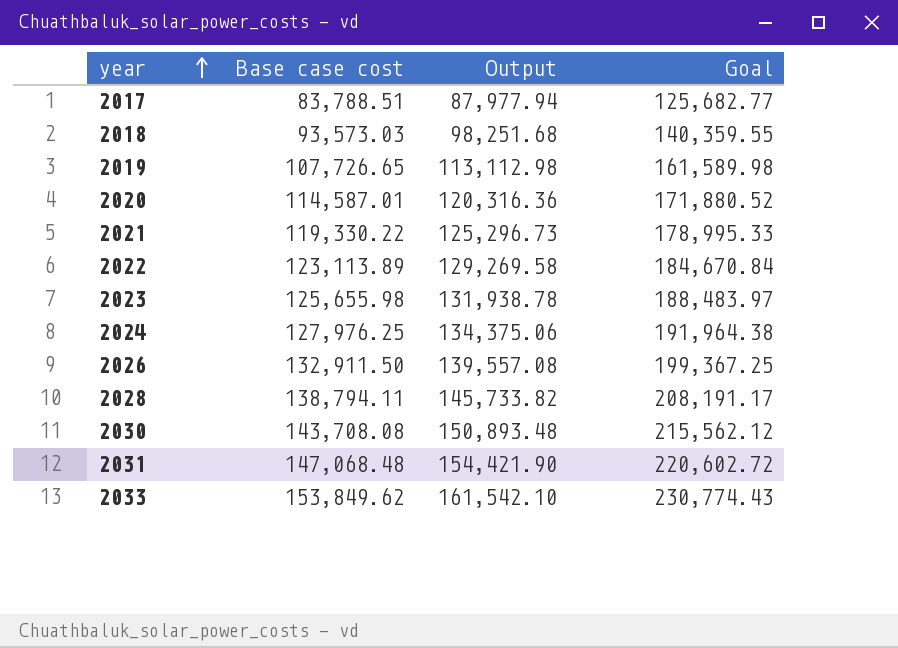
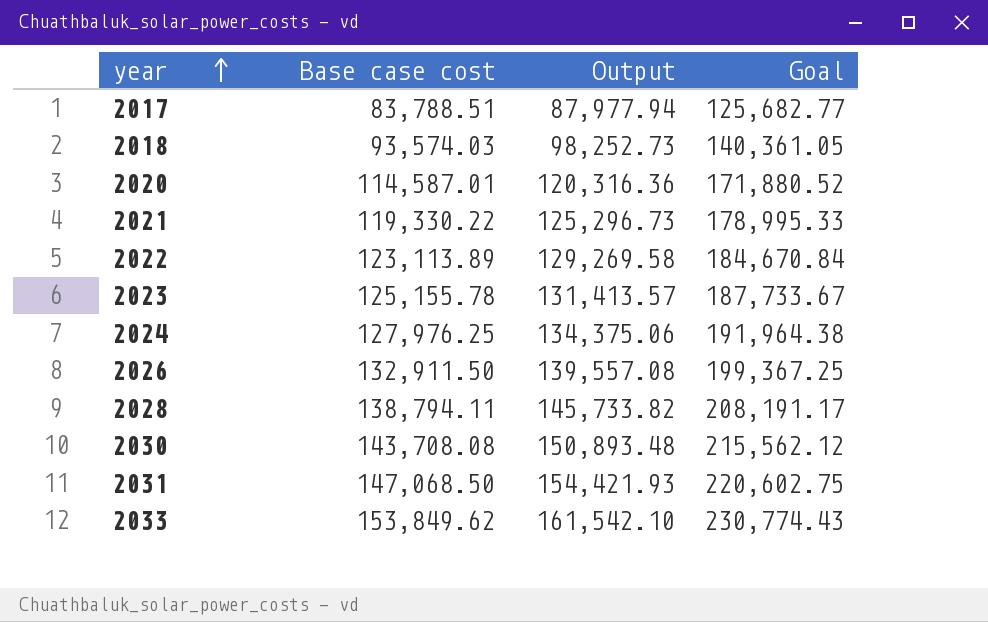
row 2019: 107,726.65 | 113,112.98 | 161,589.98 -> none
2018 | Base case cost: 93,573.03 -> 93,574.03
2018 | Output: 98,251.68 -> 98,252.73
2018 | Goal: 140,359.55 -> 140,361.05
2023 | Base case cost: 125,655.98 -> 125,155.78
2023 | Output: 131,938.78 -> 131,413.57
2023 | Goal: 188,483.97 -> 187,733.67
2031 | Base case cost: 147,068.48 -> 147,068.50
2031 | Output: 154,421.90 -> 154,421.93
2031 | Goal: 220,602.72 -> 220,602.75

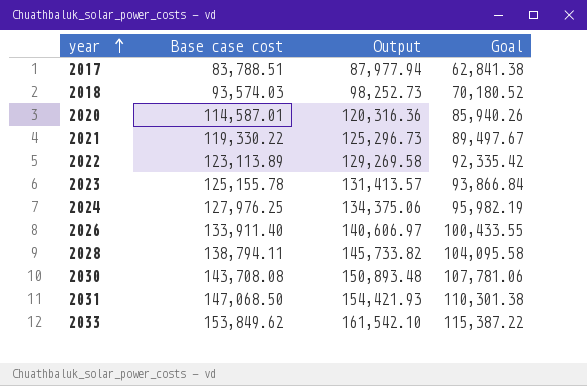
column Goal | formula: [Base case cost] * 1.5 -> [Base case cost] * 0.75
2026 | Base case cost: 132,911.50 -> 133,911.40
2026 | Output: 139,557.08 -> 140,606.97

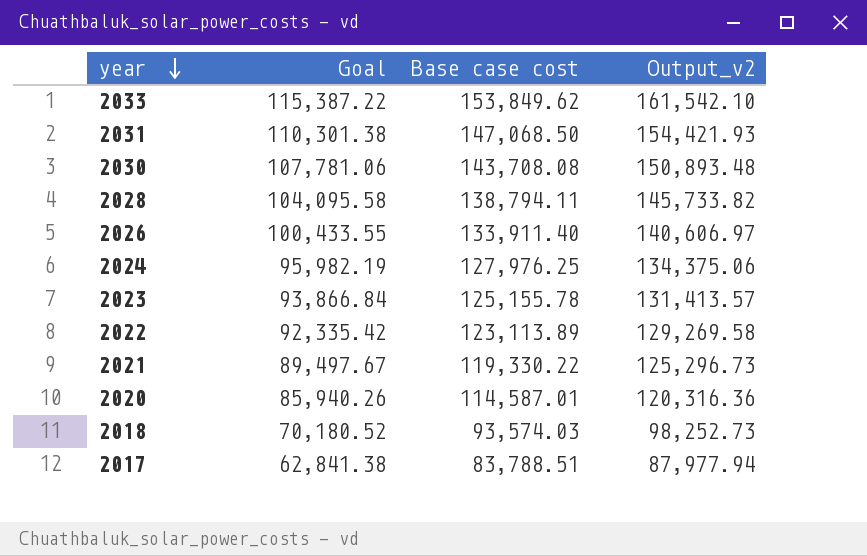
row order: year ascending -> year descending
column Goal | position: 4 -> 2
column name: Output -> Output_v2

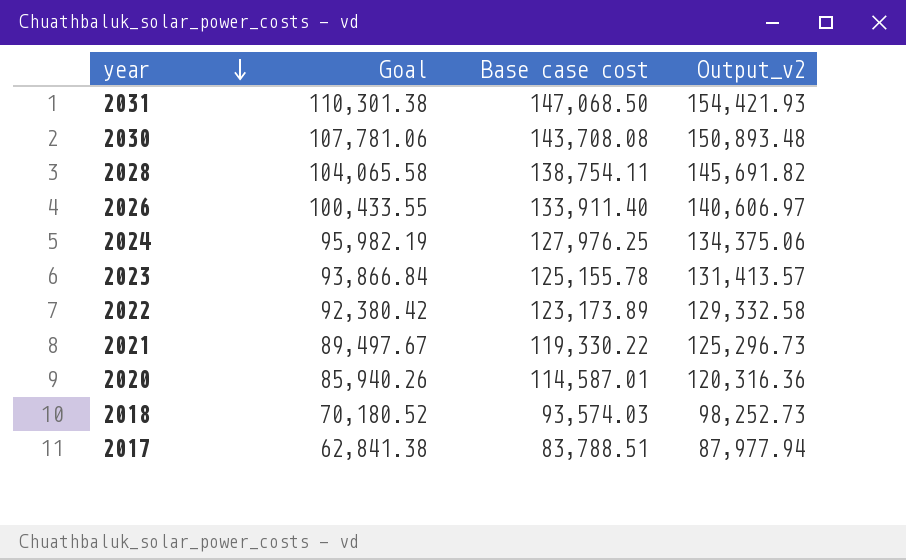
row 2033: 115,387.22 | 153,849.62 | 161,542.10 -> none
2028 | Goal: 104,095.58 -> 104,065.58
2028 | Base case cost: 138,794.11 -> 138,754.11
2028 | Output_v2: 145,733.82 -> 145,691.82
2022 | Goal: 92,335.42 -> 92,380.42
2022 | Base case cost: 123,113.89 -> 123,173.89
2022 | Output_v2: 129,269.58 -> 129,332.58

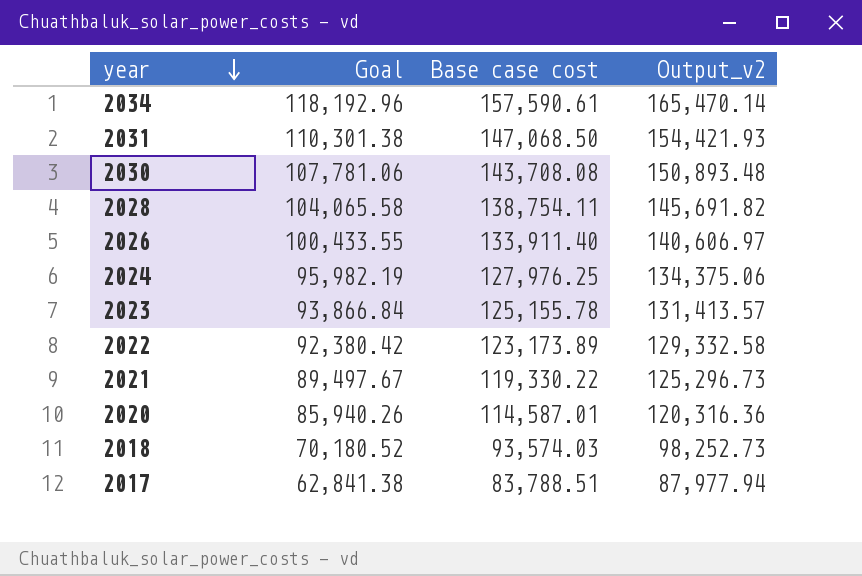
row 2034: none -> 118,192.96 | 157,590.61 | 165,470.14

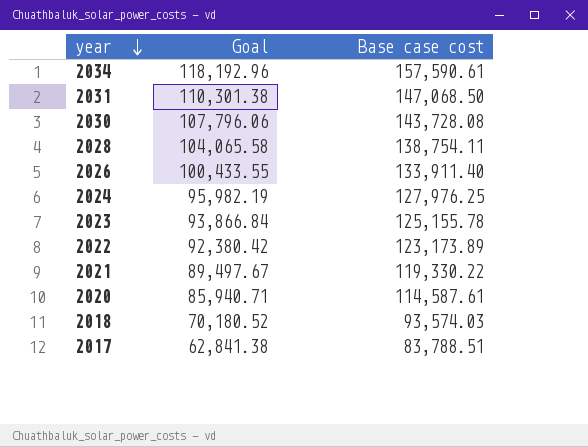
column Output_v2 | formula: [Base case cost] * 1.05 -> none
2030 | Goal: 107,781.06 -> 107,796.06
2030 | Base case cost: 143,708.08 -> 143,728.08
2020 | Goal: 85,940.26 -> 85,940.71
2020 | Base case cost: 114,587.01 -> 114,587.61

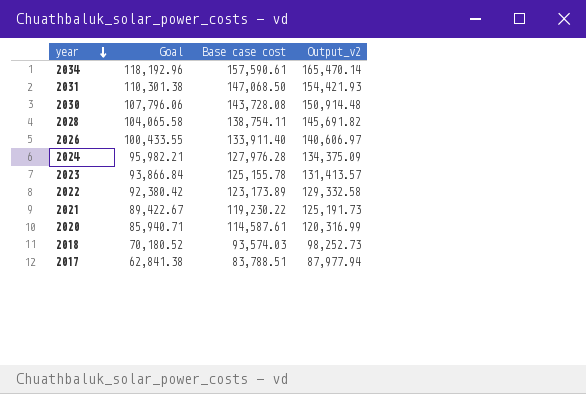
column Output_v2 | formula: none -> [Base case cost] * 1.05
2024 | Goal: 95,982.19 -> 95,982.21
2024 | Base case cost: 127,976.25 -> 127,976.28
2021 | Goal: 89,497.67 -> 89,422.67
2021 | Base case cost: 119,330.22 -> 119,230.22

